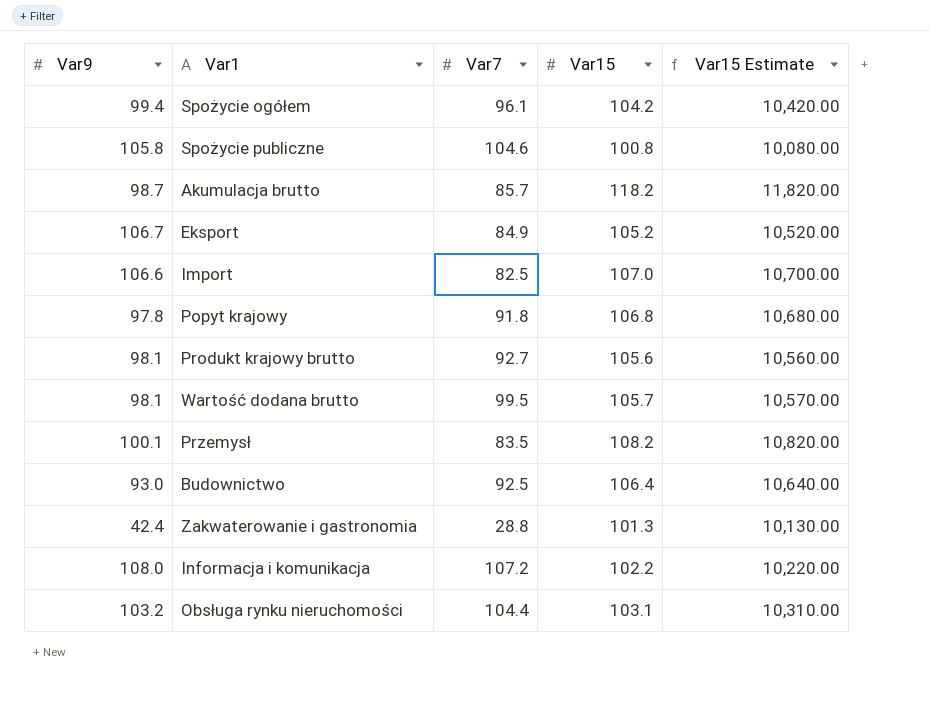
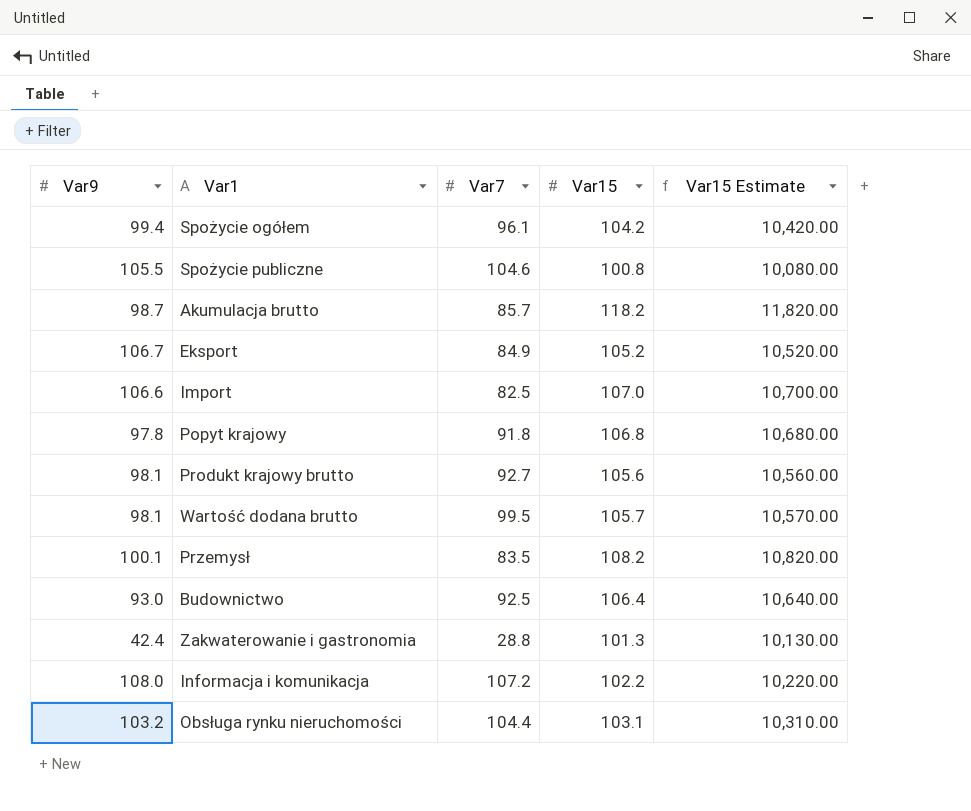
Spożycie publiczne | Var9: 105.8 -> 105.5

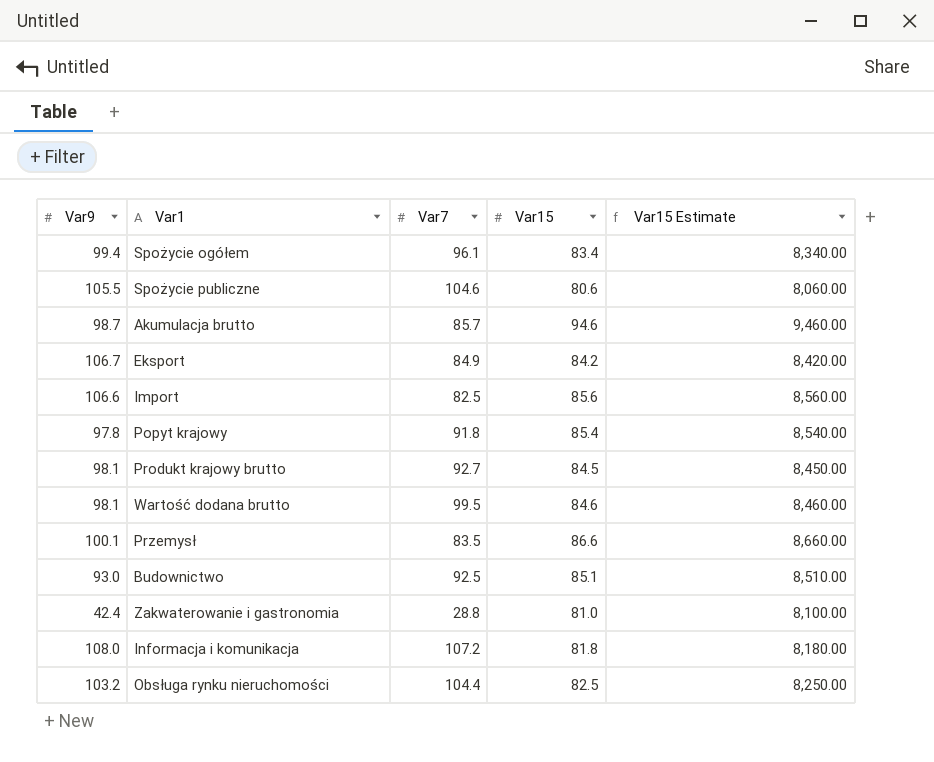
Spożycie ogółem | Var15: 104.2 -> 83.4
Spożycie ogółem | Var15 Estimate: 10,420.00 -> 8,340.00
Spożycie publiczne | Var15: 100.8 -> 80.6
Spożycie publiczne | Var15 Estimate: 10,080.00 -> 8,060.00
Akumulacja brutto | Var15: 118.2 -> 94.6
Akumulacja brutto | Var15 Estimate: 11,820.00 -> 9,460.00
Eksport | Var15: 105.2 -> 84.2
Eksport | Var15 Estimate: 10,520.00 -> 8,420.00
Import | Var15: 107.0 -> 85.6
Import | Var15 Estimate: 10,700.00 -> 8,560.00
Popyt krajowy | Var15: 106.8 -> 85.4
Popyt krajowy | Var15 Estimate: 10,680.00 -> 8,540.00
Produkt krajowy brutto | Var15: 105.6 -> 84.5
Produkt krajowy brutto | Var15 Estimate: 10,560.00 -> 8,450.00
Wartość dodana brutto | Var15: 105.7 -> 84.6
Wartość dodana brutto | Var15 Estimate: 10,570.00 -> 8,460.00
Przemysł | Var15: 108.2 -> 86.6
Przemysł | Var15 Estimate: 10,820.00 -> 8,660.00
Budownictwo | Var15: 106.4 -> 85.1
Budownictwo | Var15 Estimate: 10,640.00 -> 8,510.00
Zakwaterowanie i gastronomia | Var15: 101.3 -> 81.0
Zakwaterowanie i gastronomia | Var15 Estimate: 10,130.00 -> 8,100.00
Informacja i komunikacja | Var15: 102.2 -> 81.8
Informacja i komunikacja | Var15 Estimate: 10,220.00 -> 8,180.00
Obsługa rynku nieruchomości | Var15: 103.1 -> 82.5
Obsługa rynku nieruchomości | Var15 Estimate: 10,310.00 -> 8,250.00

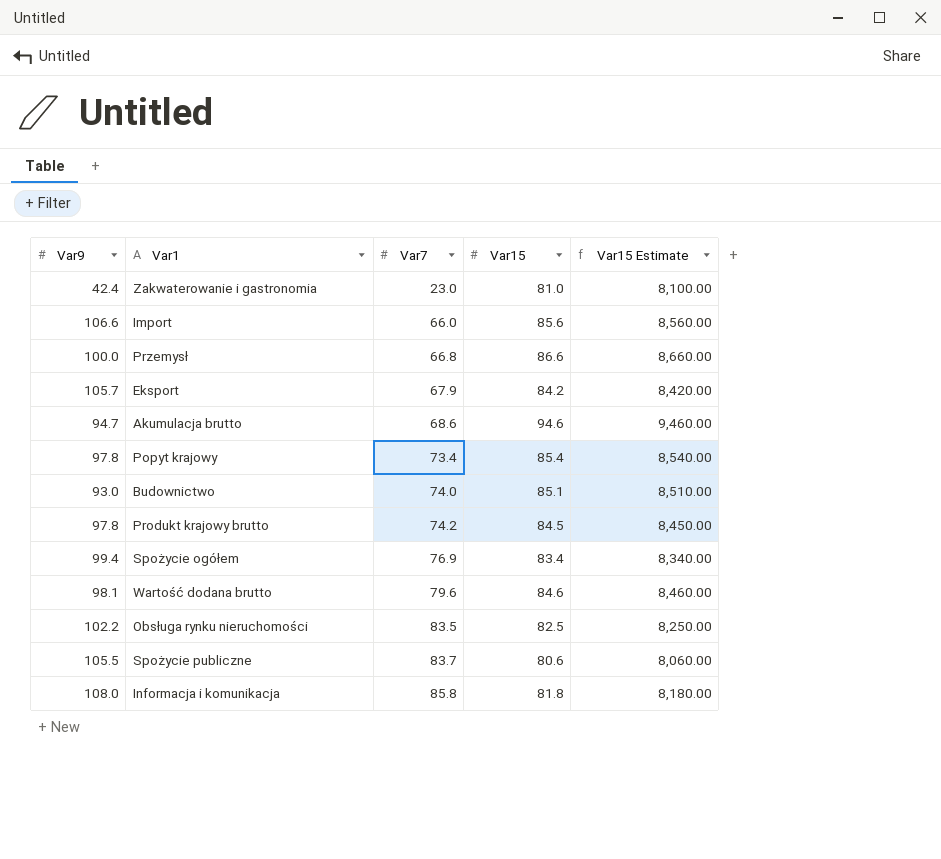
row order: none -> Var7 ascending
Zakwaterowanie i gastronomia | Var7: 28.8 -> 23.0
Import | Var7: 82.5 -> 66.0
Przemysł | Var9: 100.1 -> 100.0
Przemysł | Var7: 83.5 -> 66.8
Eksport | Var9: 106.7 -> 105.7
Eksport | Var7: 84.9 -> 67.9
Akumulacja brutto | Var9: 98.7 -> 94.7
Akumulacja brutto | Var7: 85.7 -> 68.6
Popyt krajowy | Var7: 91.8 -> 73.4
Budownictwo | Var7: 92.5 -> 74.0
Produkt krajowy brutto | Var9: 98.1 -> 97.8
Produkt krajowy brutto | Var7: 92.7 -> 74.2
Spożycie ogółem | Var7: 96.1 -> 76.9
Wartość dodana brutto | Var7: 99.5 -> 79.6
Obsługa rynku nieruchomości | Var9: 103.2 -> 102.2
Obsługa rynku nieruchomości | Var7: 104.4 -> 83.5
Spożycie publiczne | Var7: 104.6 -> 83.7
Informacja i komunikacja | Var7: 107.2 -> 85.8

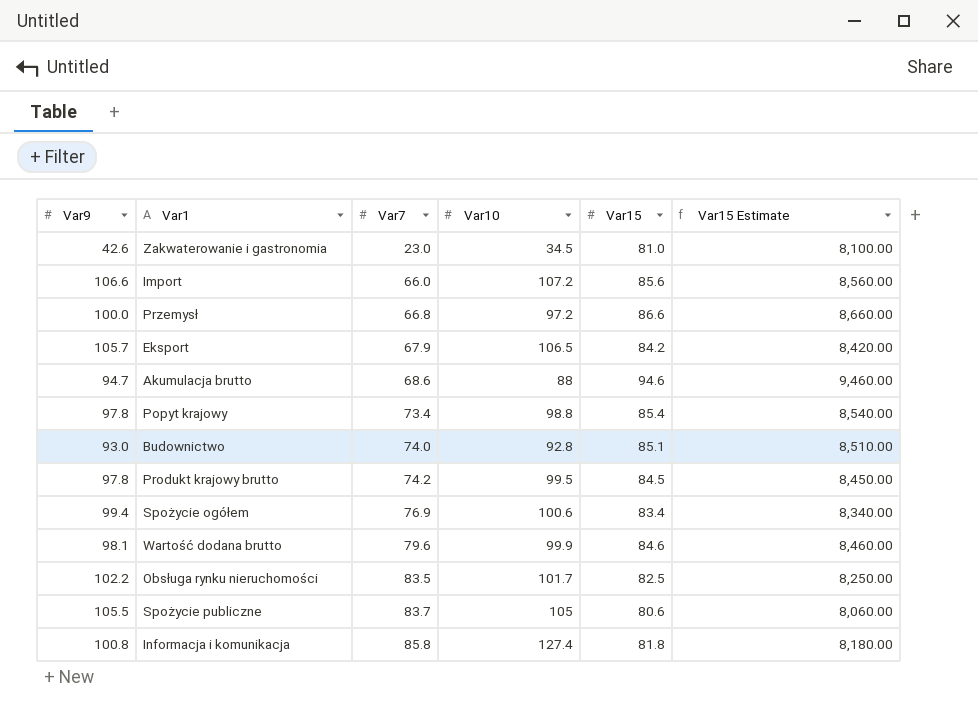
column Var10 | position: none -> 4
Zakwaterowanie i gastronomia | Var9: 42.4 -> 42.6
Informacja i komunikacja | Var9: 108.0 -> 100.8

